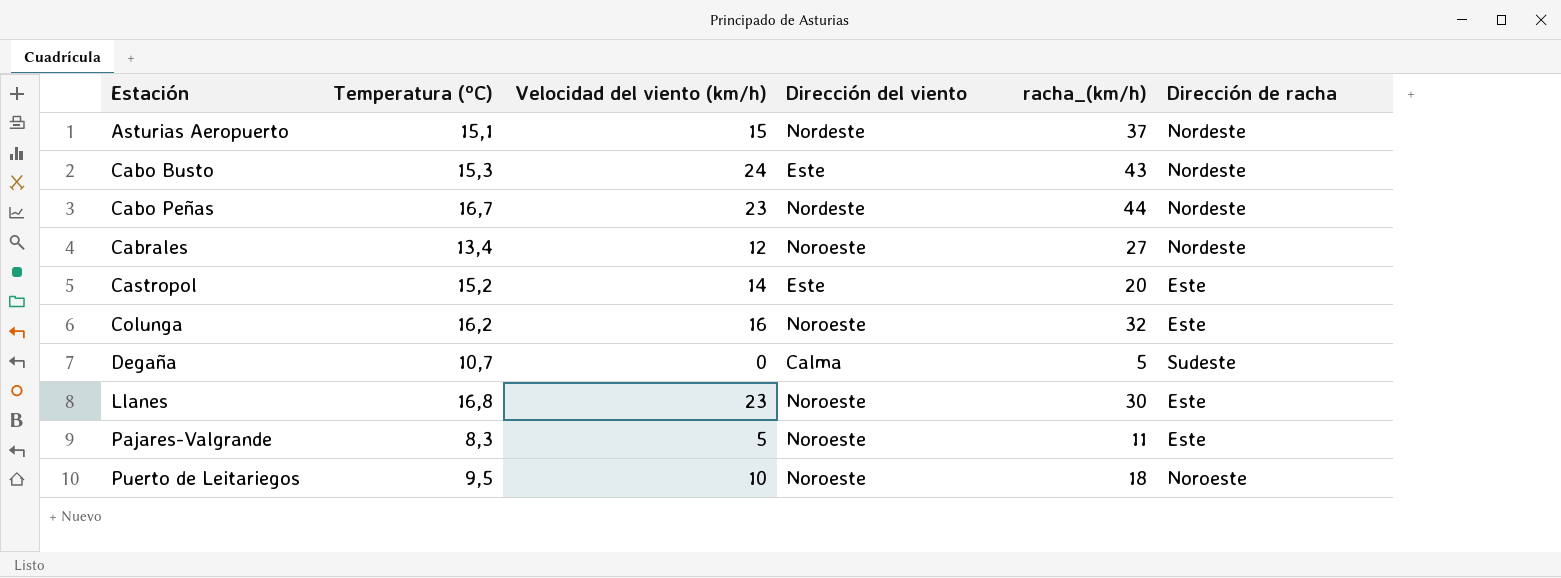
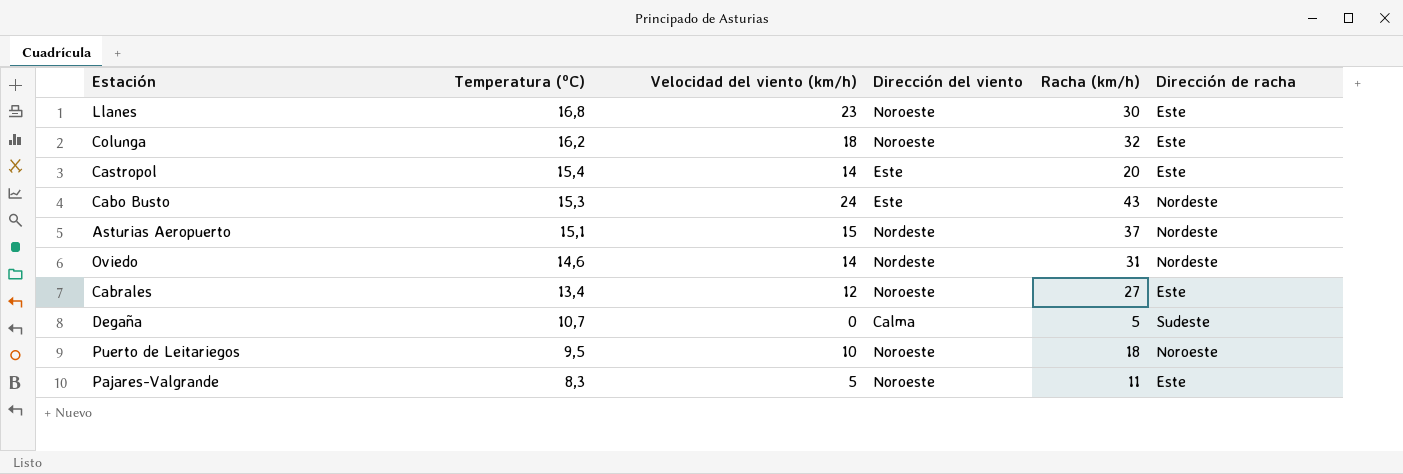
row order: Estación ascending -> Temperatura (ºC) descending
column name: racha_(km/h) -> Racha (km/h)
row Cabo Peñas: 16,7 | 23 | Nordeste | 44 | Nordeste -> none
Colunga | Velocidad del viento (km/h): 16 -> 18
Castropol | Temperatura (ºC): 15,2 -> 15,4
row Oviedo: none -> 14,6 | 14 | Nordeste | 31 | Nordeste
Cabrales | Dirección de racha: Nordeste -> Este

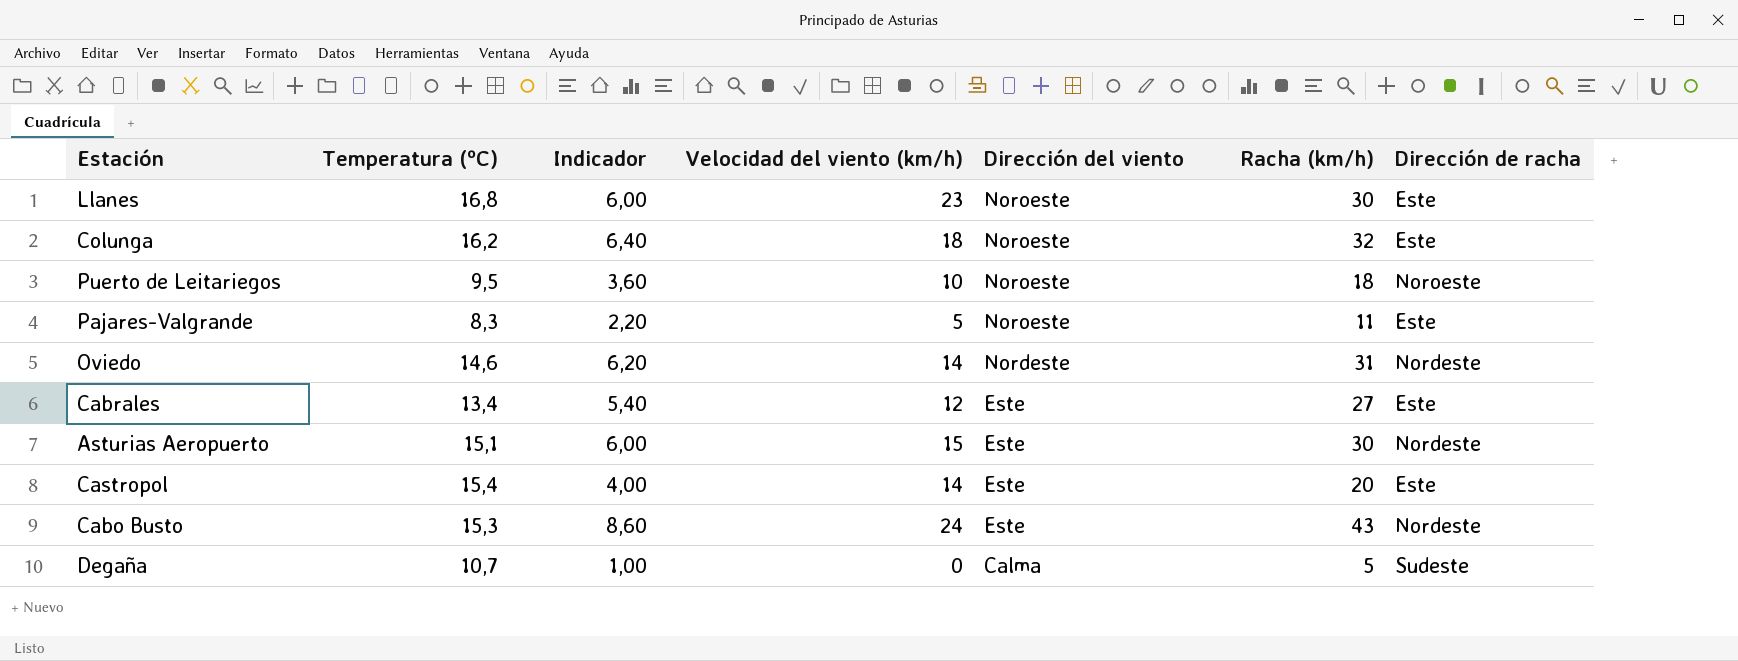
row order: Temperatura (ºC) descending -> Dirección del viento descending
column Indicador | formula: none -> [Racha (km/h)] * 0,2
Cabrales | Dirección del viento: Noroeste -> Este
Asturias Aeropuerto | Dirección del viento: Nordeste -> Este
Asturias Aeropuerto | Racha (km/h): 37 -> 30

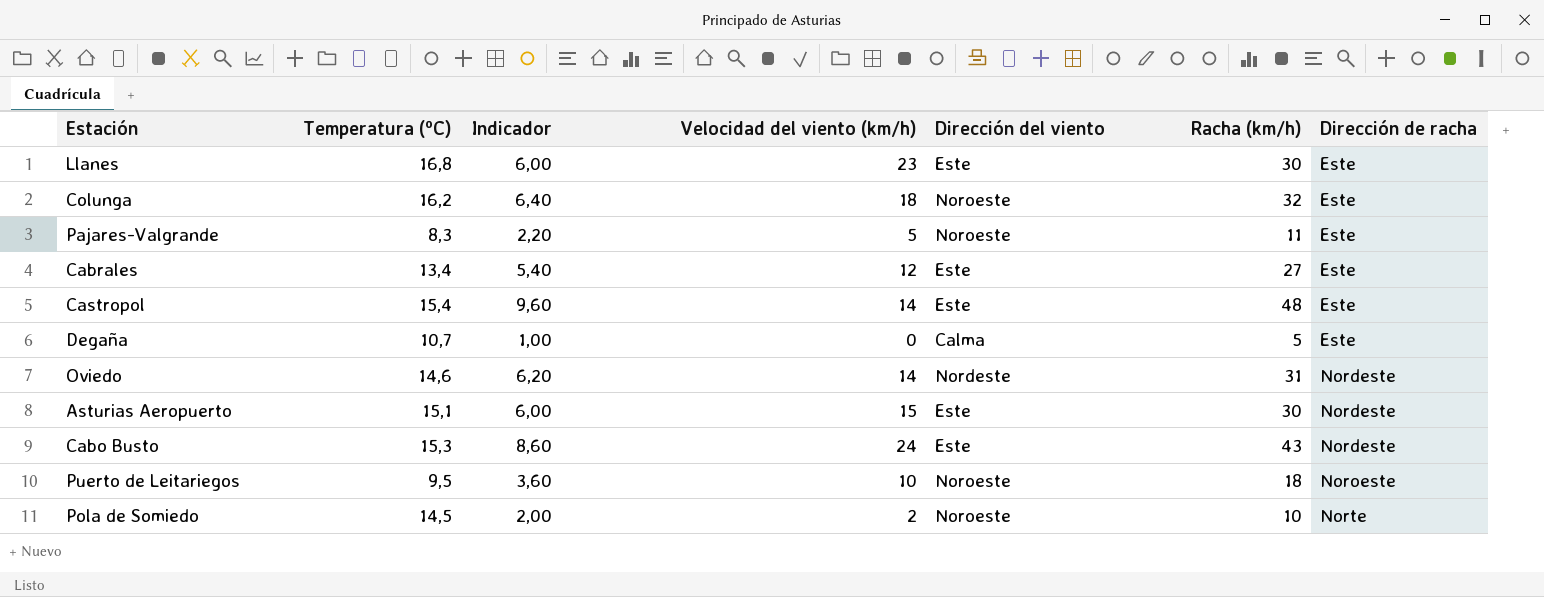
row order: Dirección del viento descending -> Dirección de racha ascending
Llanes | Dirección del viento: Noroeste -> Este
Castropol | Indicador: 4,00 -> 9,60
Castropol | Racha (km/h): 20 -> 48
Degaña | Dirección de racha: Sudeste -> Este
row Pola de Somiedo: none -> 14,5 | 2,00 | 2 | Noroeste | 10 | Norte

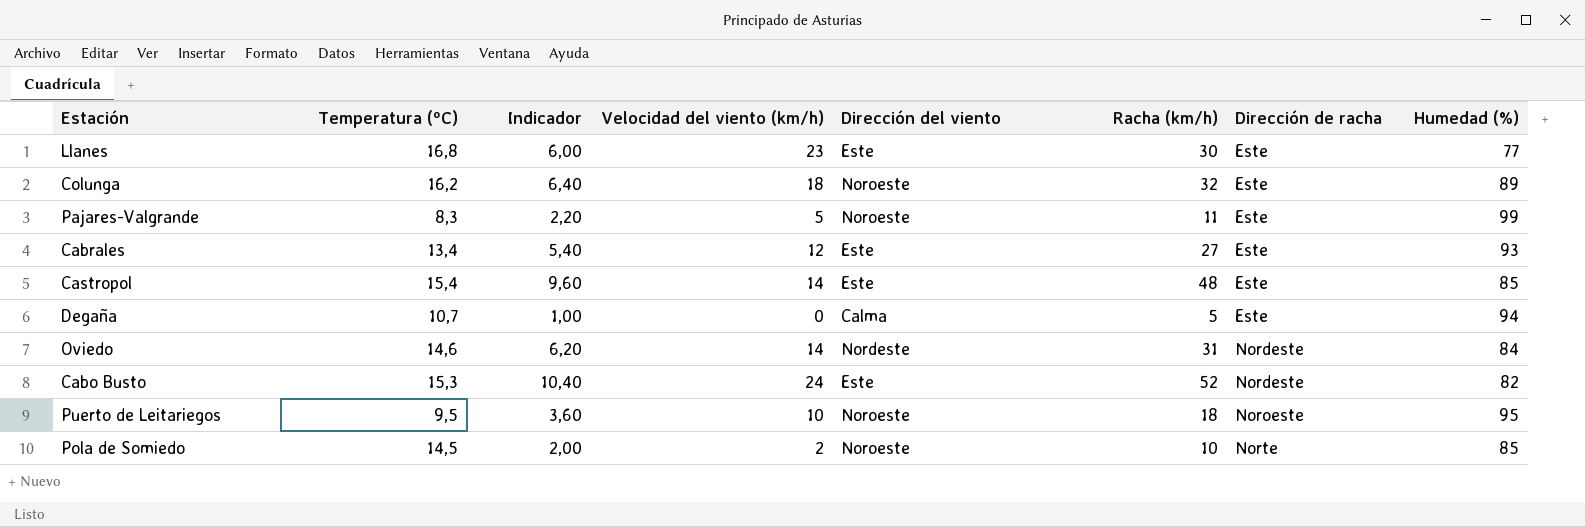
column Humedad (%) | position: none -> 8
row Asturias Aeropuerto: 15,1 | 6,00 | 15 | Este | 30 | Nordeste -> none
Cabo Busto | Indicador: 8,60 -> 10,40
Cabo Busto | Racha (km/h): 43 -> 52

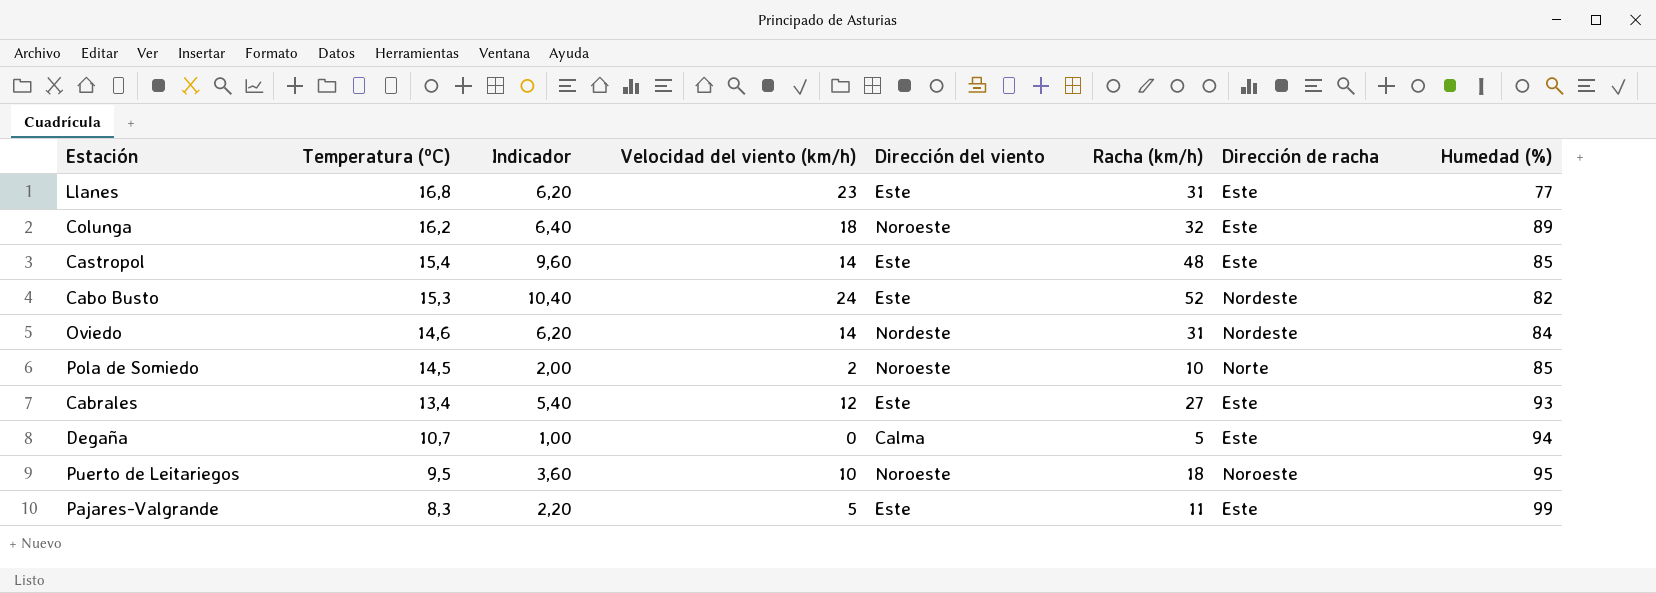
row order: Dirección de racha ascending -> Temperatura (ºC) descending
Llanes | Indicador: 6,00 -> 6,20
Llanes | Racha (km/h): 30 -> 31
Pajares-Valgrande | Dirección del viento: Noroeste -> Este

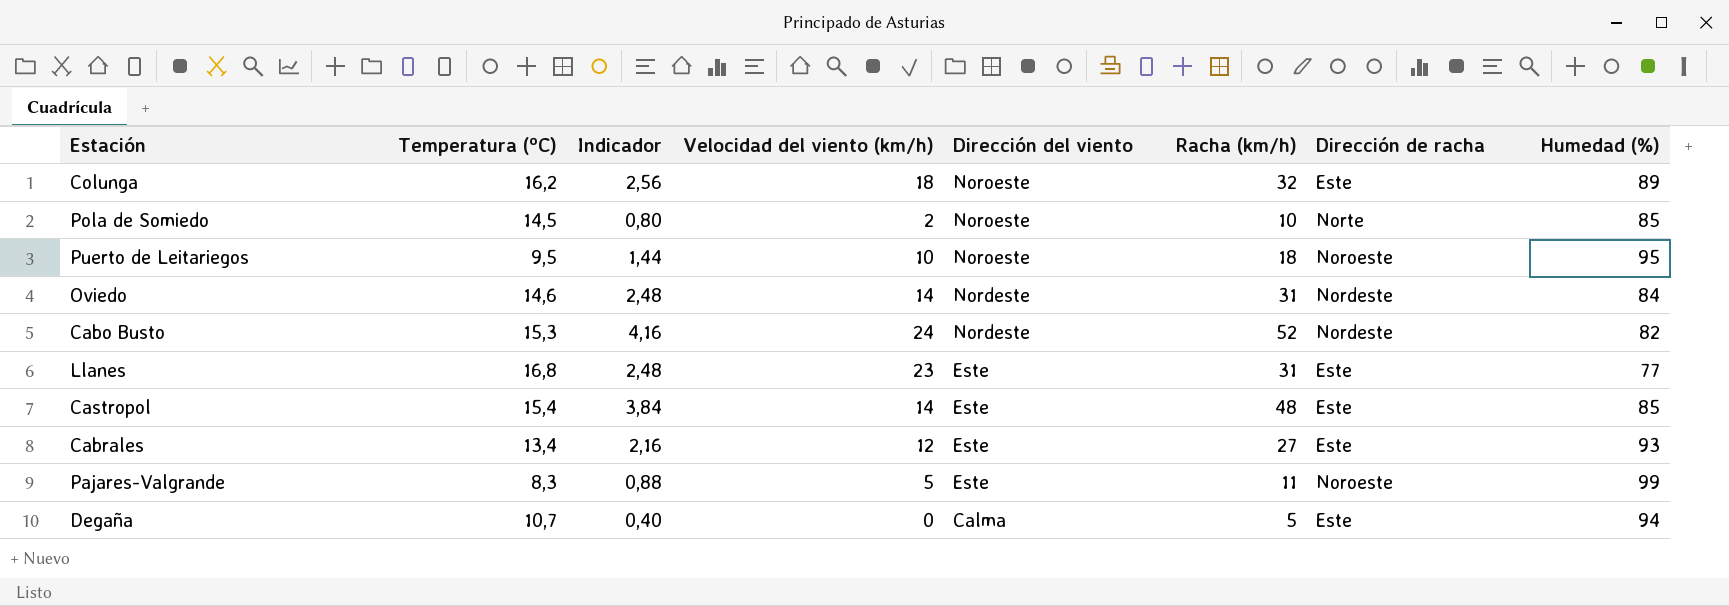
row order: Temperatura (ºC) descending -> Dirección del viento descending
column Indicador | formula: [Racha (km/h)] * 0,2 -> [Racha (km/h)] * 0,08
Cabo Busto | Dirección del viento: Este -> Nordeste
Pajares-Valgrande | Dirección de racha: Este -> Noroeste

